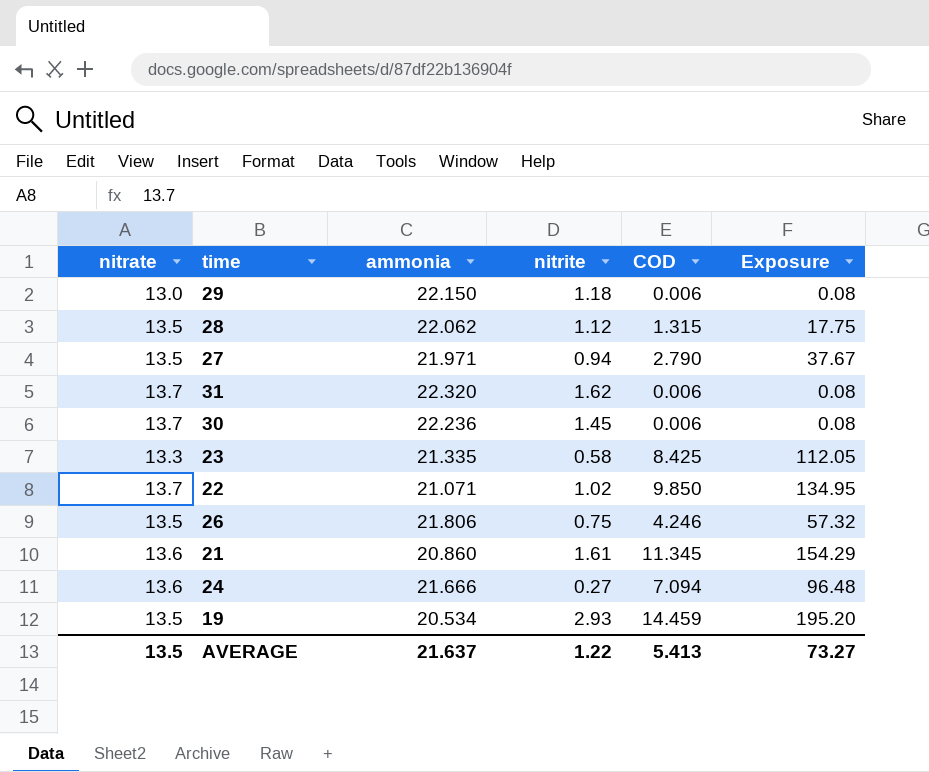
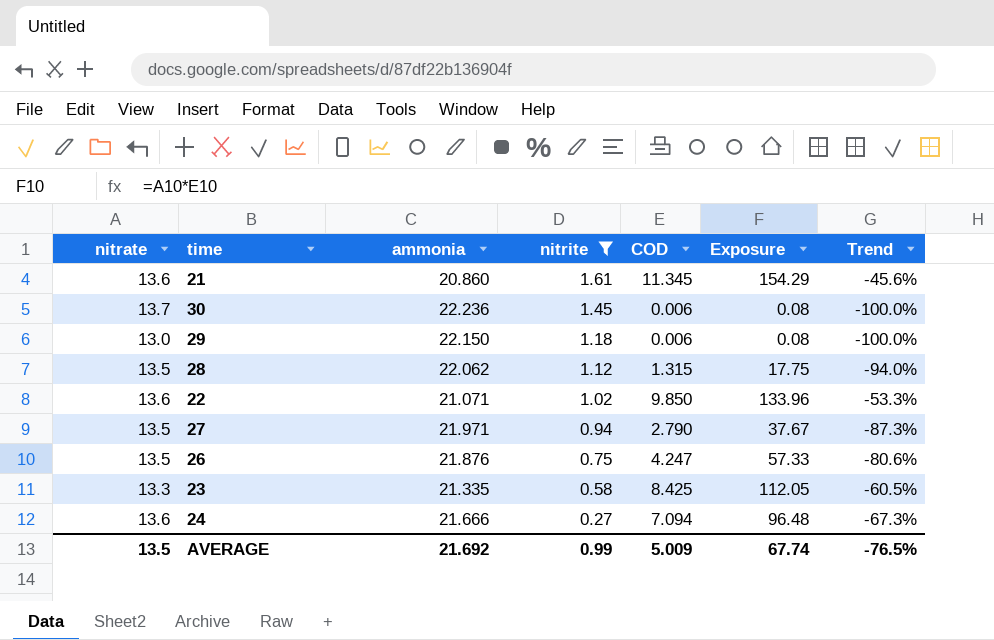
filter: none -> nitrite <= 1.61
row order: none -> nitrite descending
column Trend | formula: none -> ([COD] - [ammonia]) / [ammonia]
22 | nitrate: 13.7 -> 13.6
22 | Exposure: 134.95 -> 133.96
26 | ammonia: 21.806 -> 21.876
26 | COD: 4.246 -> 4.247
26 | Exposure: 57.32 -> 57.33
AVERAGE | ammonia: 21.637 -> 21.692
AVERAGE | nitrite: 1.22 -> 0.99
AVERAGE | COD: 5.413 -> 5.009
AVERAGE | Exposure: 73.27 -> 67.74

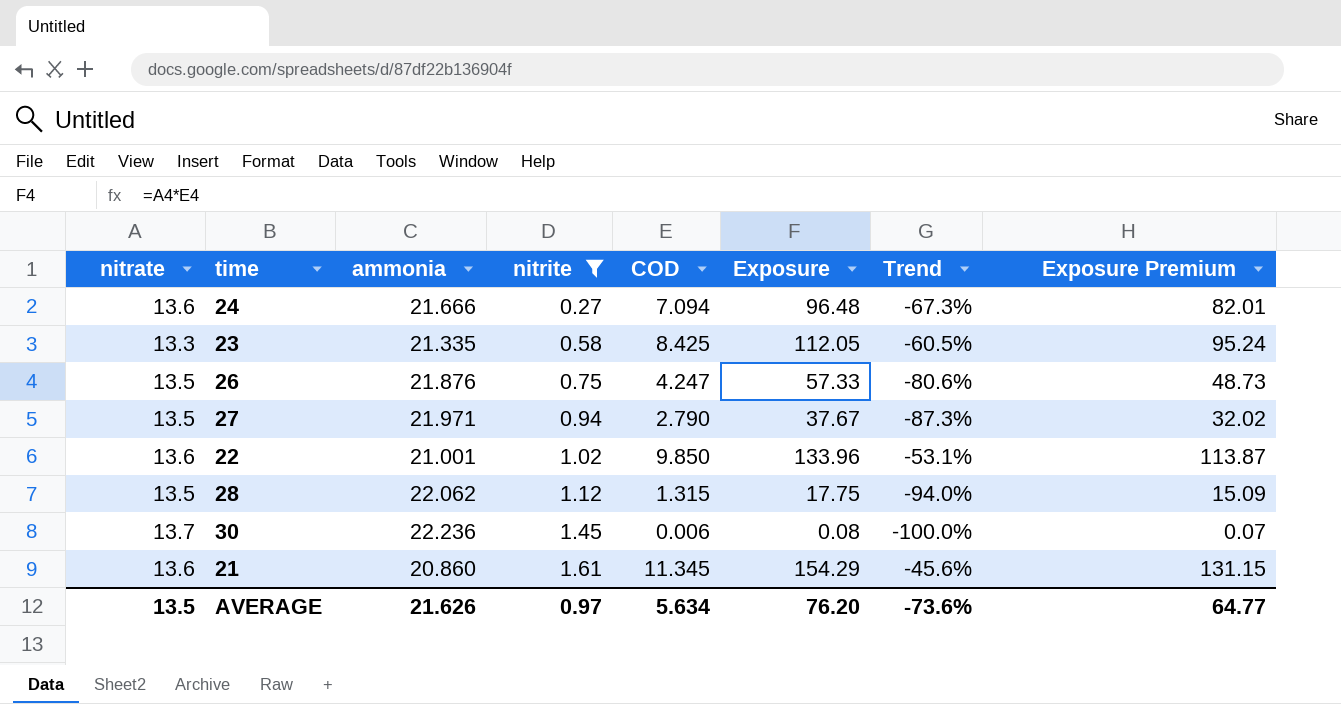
row order: nitrite descending -> nitrite ascending
column Exposure Premium | formula: none -> [Exposure] * 0.85
row 29: 13.0 | 22.150 | 1.18 | 0.006 | 0.08 | -100.0% -> none
22 | ammonia: 21.071 -> 21.001
22 | Trend: -53.3% -> -53.1%
AVERAGE | ammonia: 21.692 -> 21.626
AVERAGE | nitrite: 0.99 -> 0.97
AVERAGE | COD: 5.009 -> 5.634
AVERAGE | Exposure: 67.74 -> 76.20
AVERAGE | Trend: -76.5% -> -73.6%

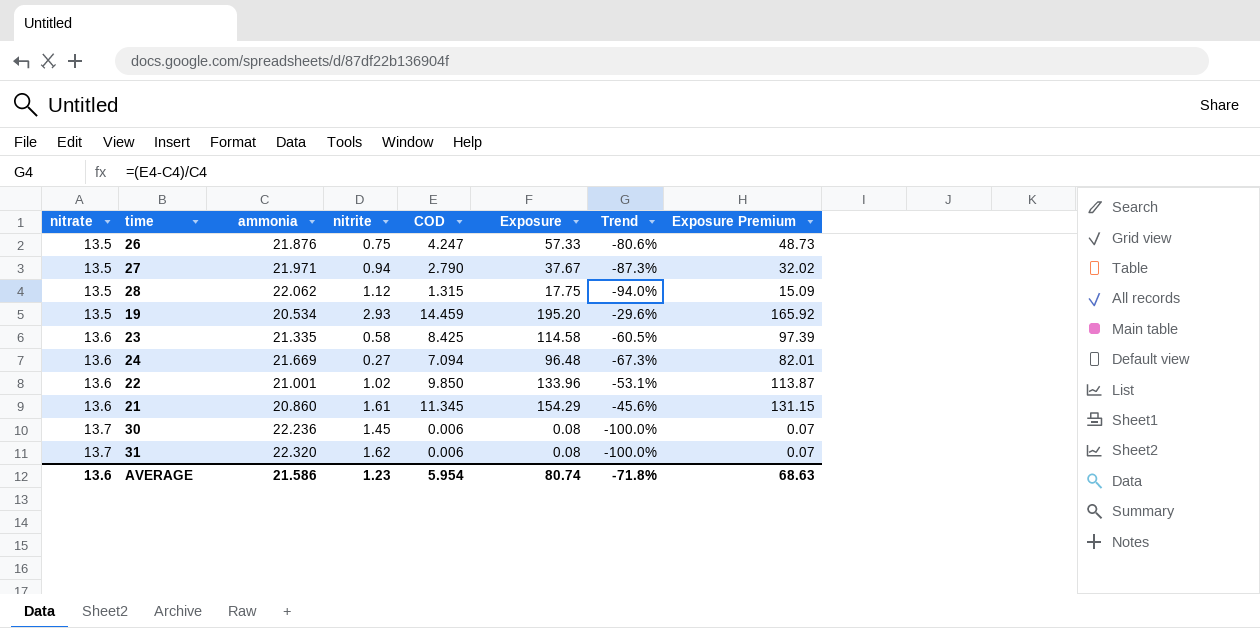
filter: nitrite <= 1.61 -> none
row order: nitrite ascending -> nitrate ascending
23 | nitrate: 13.3 -> 13.6
23 | Exposure: 112.05 -> 114.58
23 | Exposure Premium: 95.24 -> 97.39
24 | ammonia: 21.666 -> 21.669
AVERAGE | nitrate: 13.5 -> 13.6
AVERAGE | ammonia: 21.626 -> 21.586
AVERAGE | nitrite: 0.97 -> 1.23
AVERAGE | COD: 5.634 -> 5.954
AVERAGE | Exposure: 76.20 -> 80.74
AVERAGE | Trend: -73.6% -> -71.8%
AVERAGE | Exposure Premium: 64.77 -> 68.63

